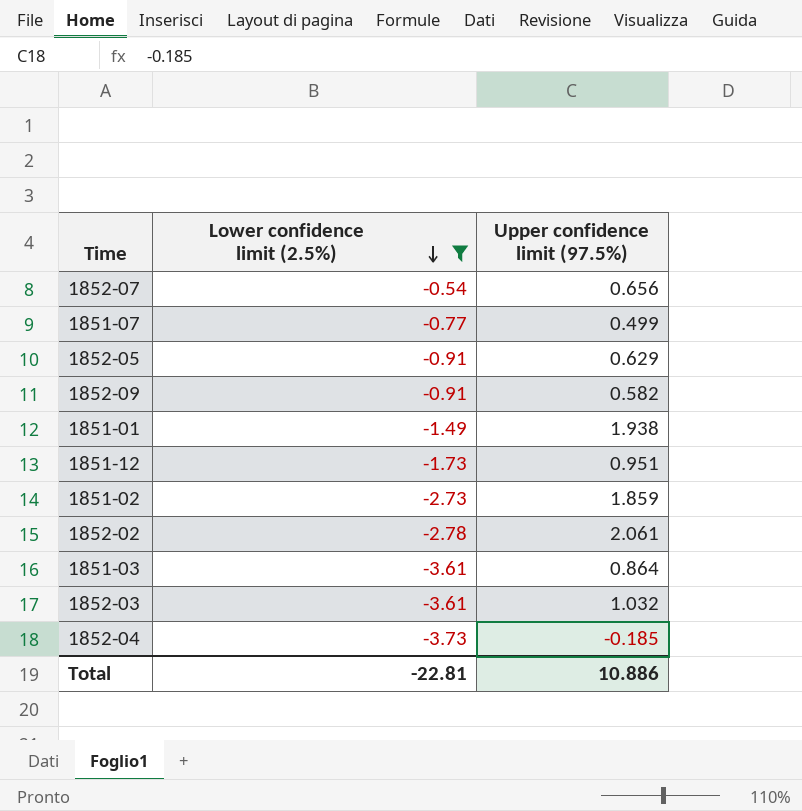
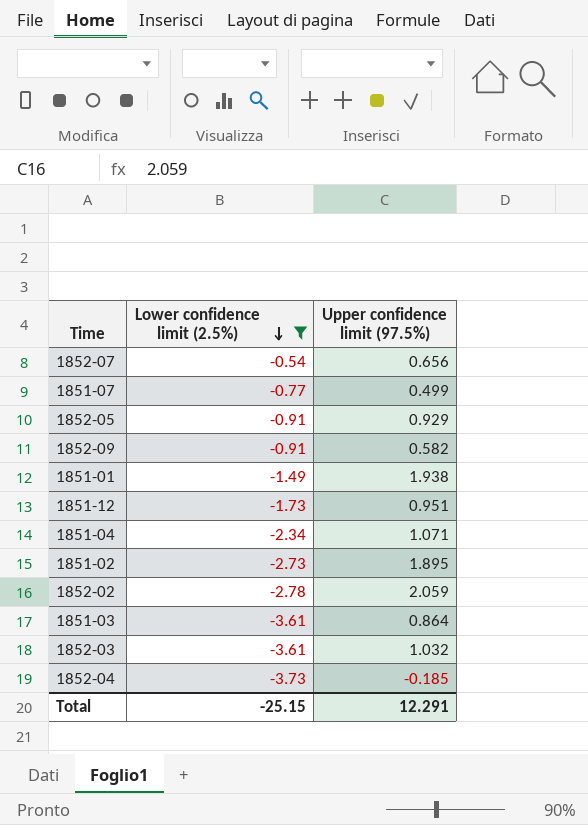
1852-05 | Upper confidence limit (97.5%): 0.629 -> 0.929
row 1851-04: none -> -2.34 | 1.071
1851-02 | Upper confidence limit (97.5%): 1.859 -> 1.895
1852-02 | Upper confidence limit (97.5%): 2.061 -> 2.059
Total | Lower confidence limit (2.5%): -22.81 -> -25.15
Total | Upper confidence limit (97.5%): 10.886 -> 12.291

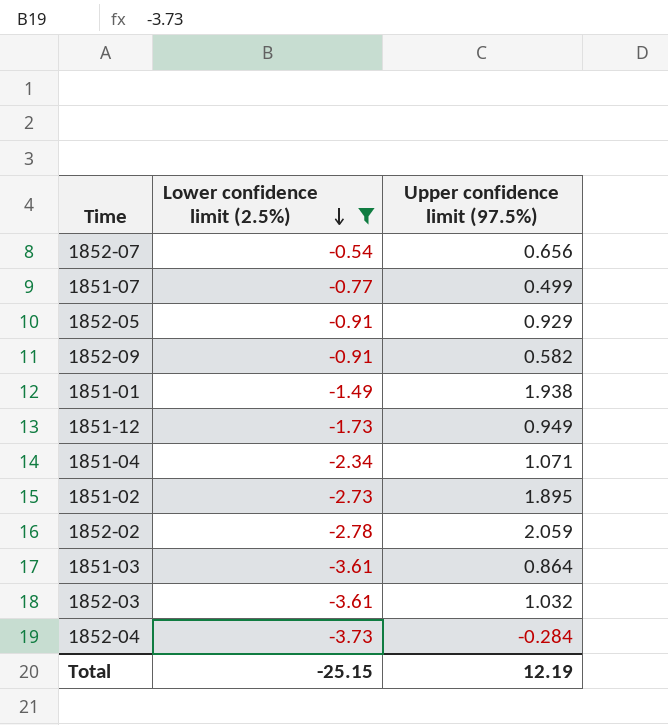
1851-12 | Upper confidence limit (97.5%): 0.951 -> 0.949
1852-04 | Upper confidence limit (97.5%): -0.185 -> -0.284
Total | Upper confidence limit (97.5%): 12.291 -> 12.19

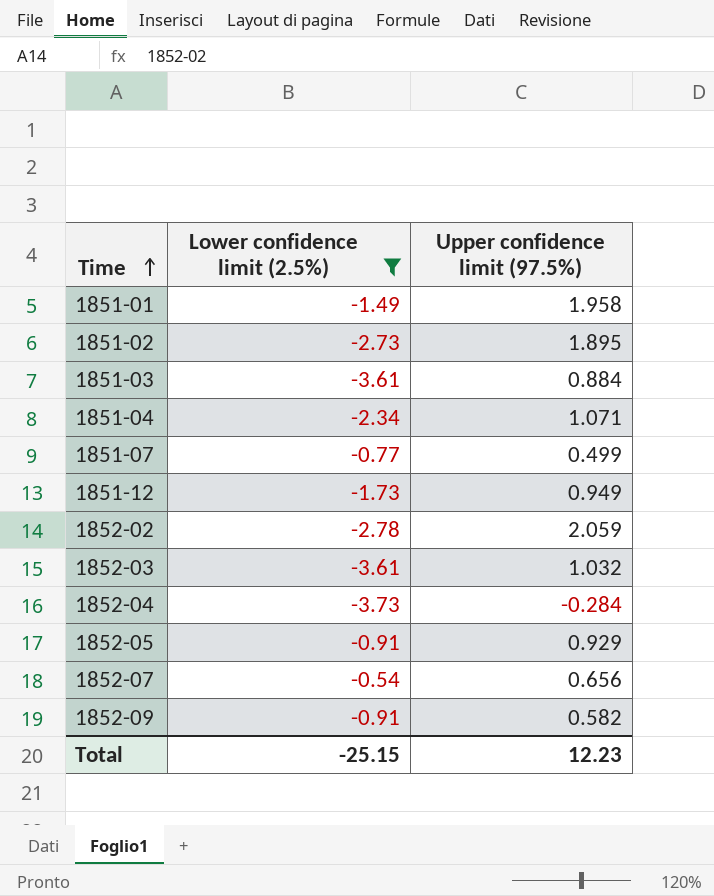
row order: Lower confidence limit (2.5%) descending -> Time ascending
1851-01 | Upper confidence limit (97.5%): 1.938 -> 1.958
1851-03 | Upper confidence limit (97.5%): 0.864 -> 0.884
Total | Upper confidence limit (97.5%): 12.19 -> 12.23

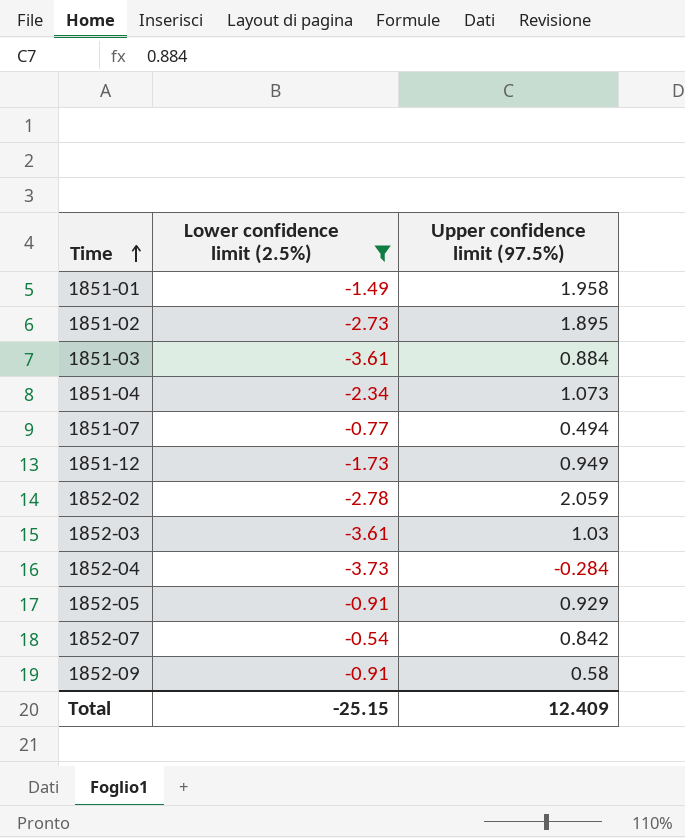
1851-04 | Upper confidence limit (97.5%): 1.071 -> 1.073
1851-07 | Upper confidence limit (97.5%): 0.499 -> 0.494
1852-03 | Upper confidence limit (97.5%): 1.032 -> 1.03
1852-07 | Upper confidence limit (97.5%): 0.656 -> 0.842
1852-09 | Upper confidence limit (97.5%): 0.582 -> 0.58
Total | Upper confidence limit (97.5%): 12.23 -> 12.409

